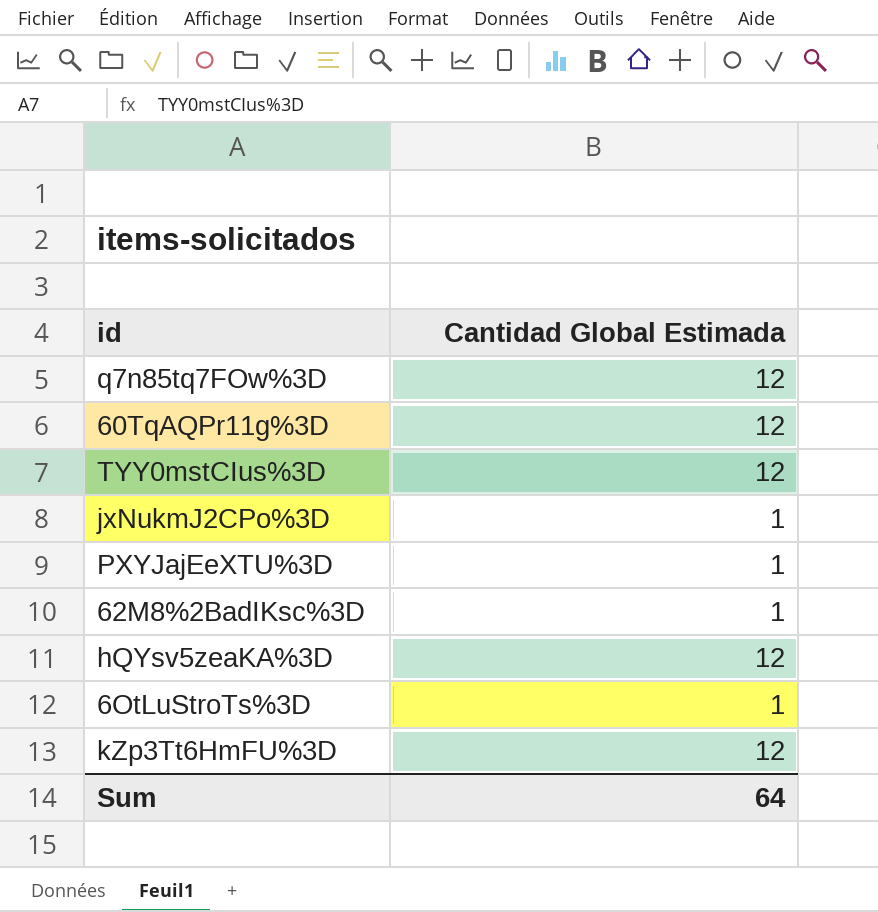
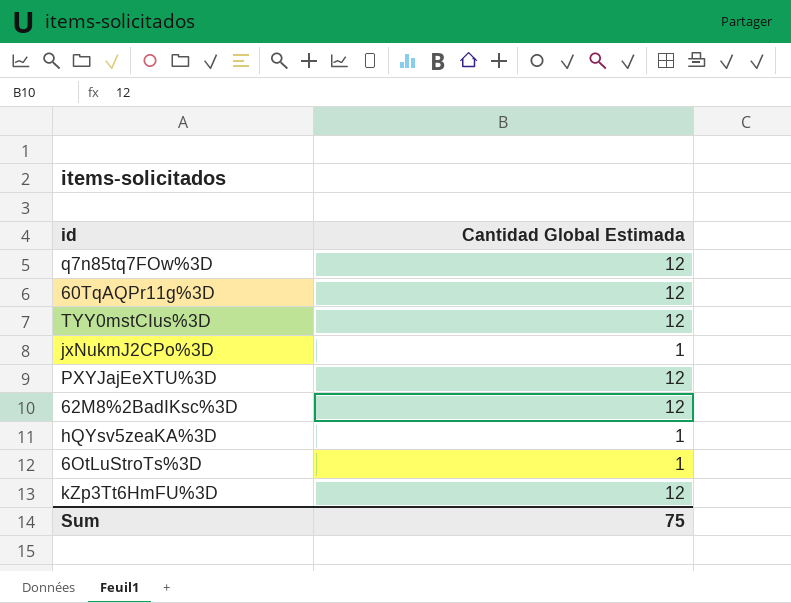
PXYJajEeXTU%3D | Cantidad Global Estimada: 1 -> 12
62M8%2BadIKsc%3D | Cantidad Global Estimada: 1 -> 12
hQYsv5zeaKA%3D | Cantidad Global Estimada: 12 -> 1
Sum | Cantidad Global Estimada: 64 -> 75

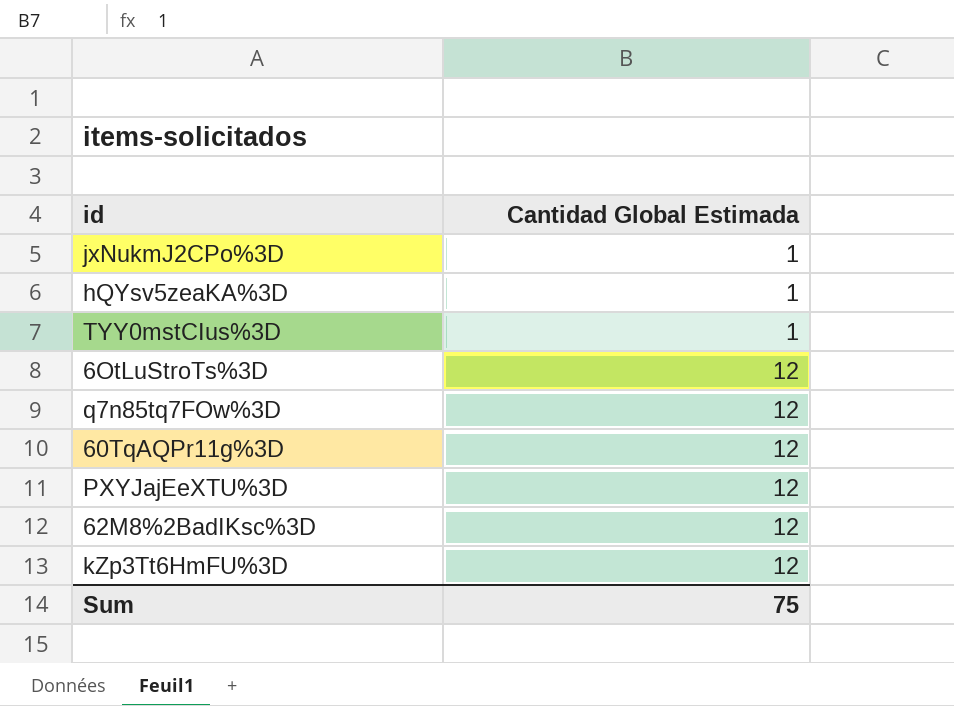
row order: none -> Cantidad Global Estimada ascending
TYY0mstCIus%3D | Cantidad Global Estimada: 12 -> 1
6OtLuStroTs%3D | Cantidad Global Estimada: 1 -> 12

